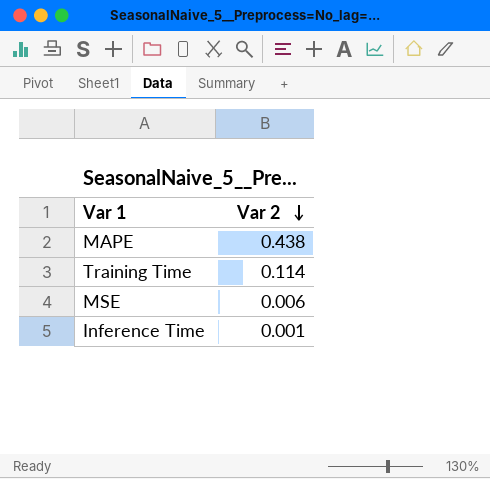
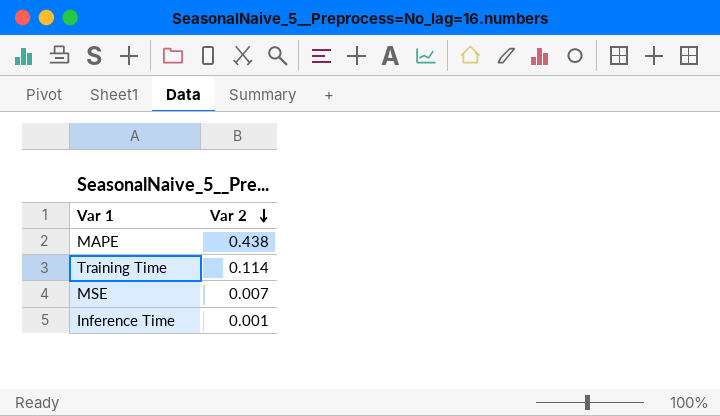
MSE | Var 2: 0.006 -> 0.007

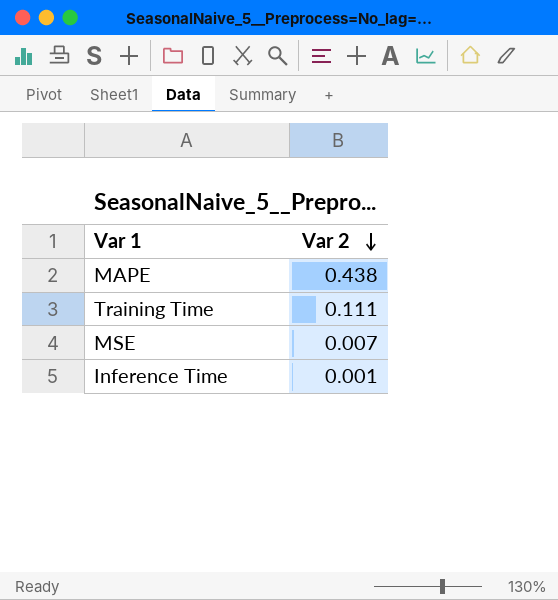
Training Time | Var 2: 0.114 -> 0.111

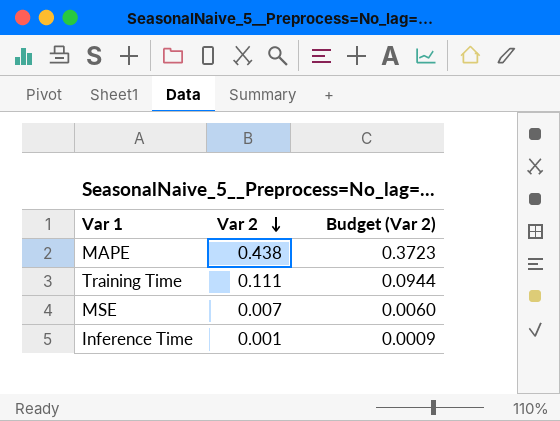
column Budget (Var 2) | formula: none -> [Var 2] * 0.85

